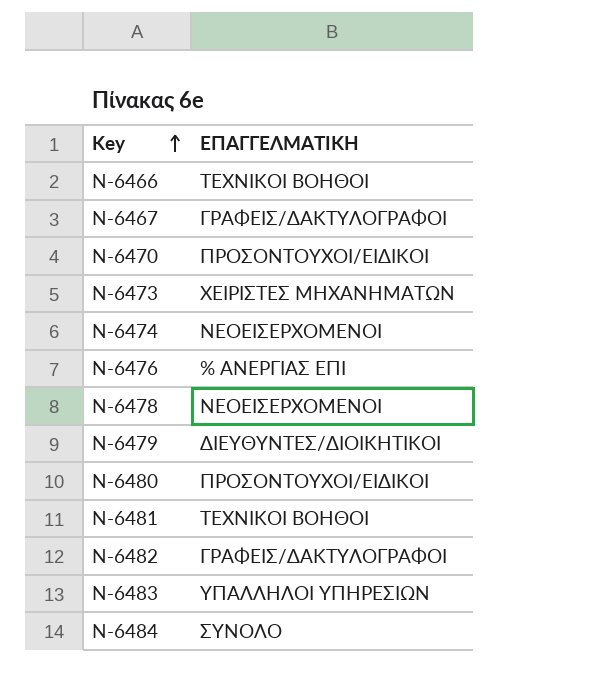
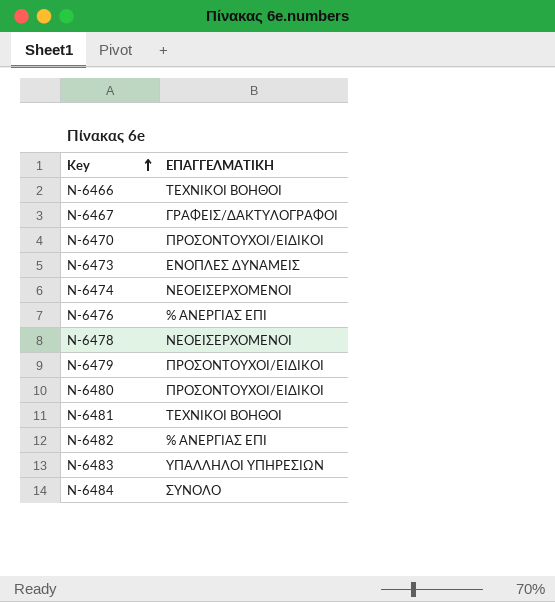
N-6473 | ΕΠΑΓΓΕΛΜΑΤΙΚΗ: ΧΕΙΡΙΣΤΕΣ ΜΗΧΑΝΗΜΑΤΩΝ -> ΕΝΟΠΛΕΣ ΔΥΝΑΜΕΙΣ
N-6479 | ΕΠΑΓΓΕΛΜΑΤΙΚΗ: ΔΙΕΥΘΥΝΤΕΣ/ΔΙΟΙΚΗΤΙΚΟΙ -> ΠΡΟΣΟΝΤΟΥΧΟΙ/ΕΙΔΙΚΟΙ
N-6482 | ΕΠΑΓΓΕΛΜΑΤΙΚΗ: ΓΡΑΦΕΙΣ/ΔΑΚΤΥΛΟΓΡΑΦΟΙ -> % ΑΝΕΡΓΙΑΣ ΕΠΙ

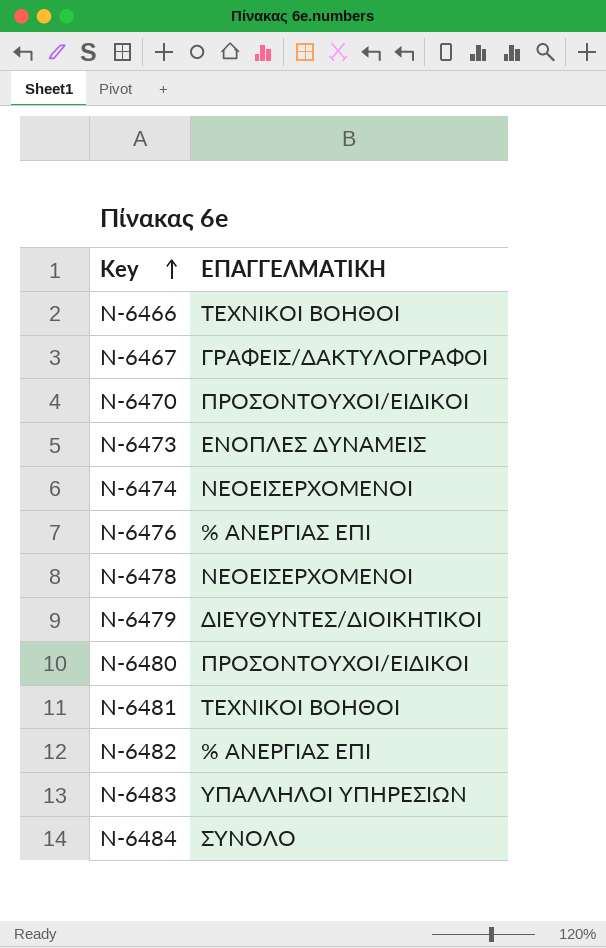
N-6479 | ΕΠΑΓΓΕΛΜΑΤΙΚΗ: ΠΡΟΣΟΝΤΟΥΧΟΙ/ΕΙΔΙΚΟΙ -> ΔΙΕΥΘΥΝΤΕΣ/ΔΙΟΙΚΗΤΙΚΟΙ

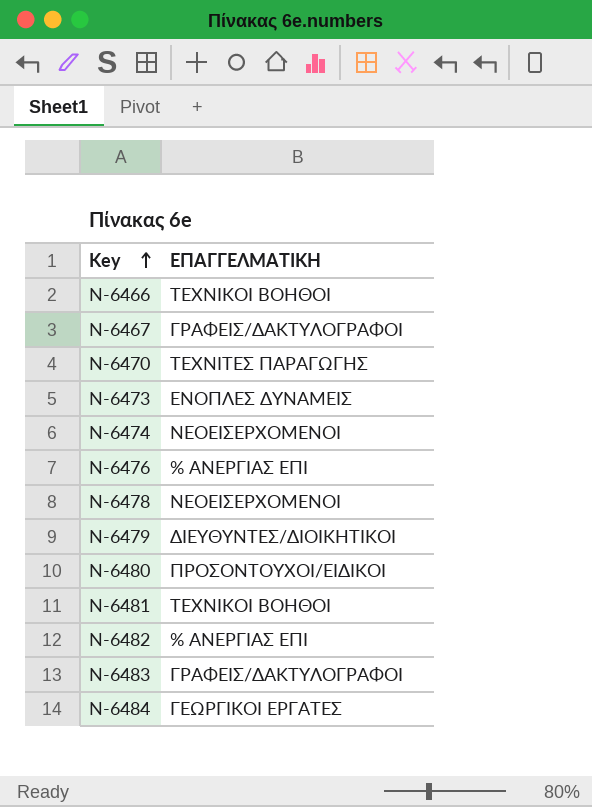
N-6470 | ΕΠΑΓΓΕΛΜΑΤΙΚΗ: ΠΡΟΣΟΝΤΟΥΧΟΙ/ΕΙΔΙΚΟΙ -> ΤΕΧΝΙΤΕΣ ΠΑΡΑΓΩΓΗΣ
N-6483 | ΕΠΑΓΓΕΛΜΑΤΙΚΗ: ΥΠΑΛΛΗΛΟΙ ΥΠΗΡΕΣΙΩΝ -> ΓΡΑΦΕΙΣ/ΔΑΚΤΥΛΟΓΡΑΦΟΙ
N-6484 | ΕΠΑΓΓΕΛΜΑΤΙΚΗ: ΣΥΝΟΛΟ -> ΓΕΩΡΓΙΚΟΙ ΕΡΓΑΤΕΣ

